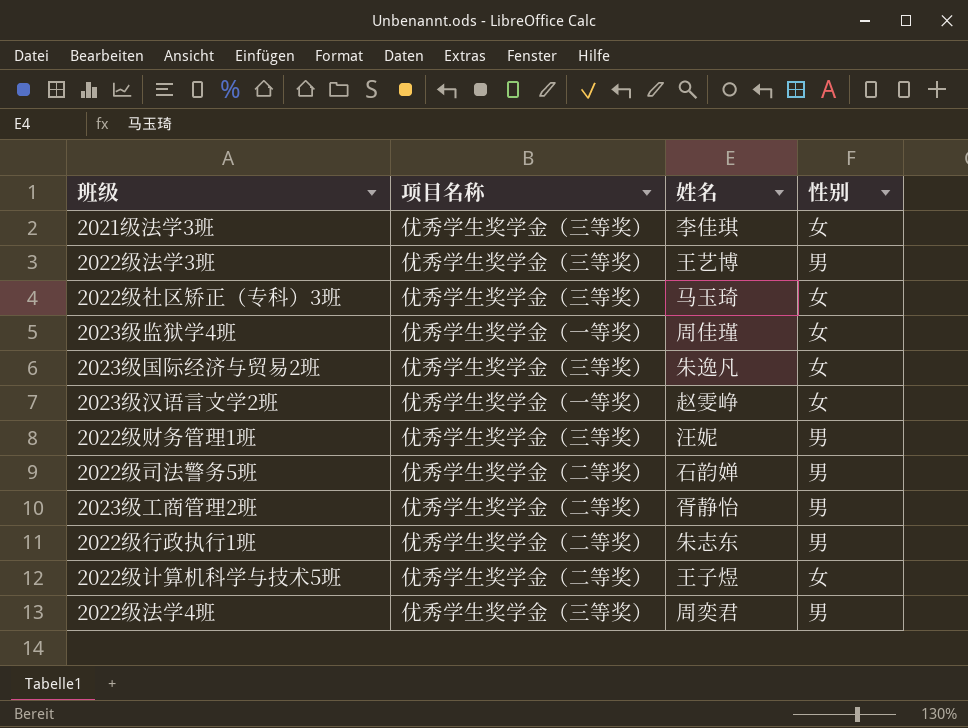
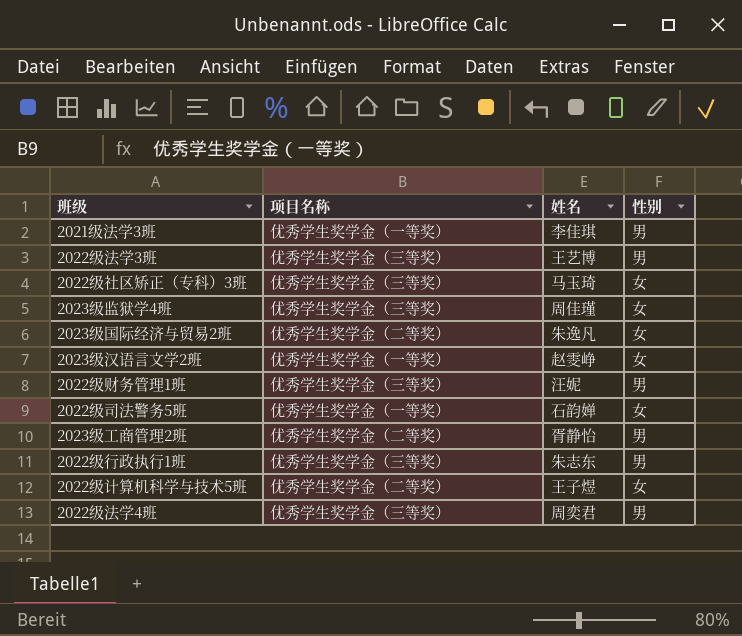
2021级法学3班 | 项目名称: 优秀学生奖学金（三等奖） -> 优秀学生奖学金（一等奖）
2021级法学3班 | 性别: 女 -> 男
2023级监狱学4班 | 项目名称: 优秀学生奖学金（一等奖） -> 优秀学生奖学金（三等奖）
2023级国际经济与贸易2班 | 项目名称: 优秀学生奖学金（三等奖） -> 优秀学生奖学金（二等奖）
2022级司法警务5班 | 项目名称: 优秀学生奖学金（二等奖） -> 优秀学生奖学金（一等奖）
2022级司法警务5班 | 性别: 男 -> 女
2022级行政执行1班 | 项目名称: 优秀学生奖学金（二等奖） -> 优秀学生奖学金（三等奖）

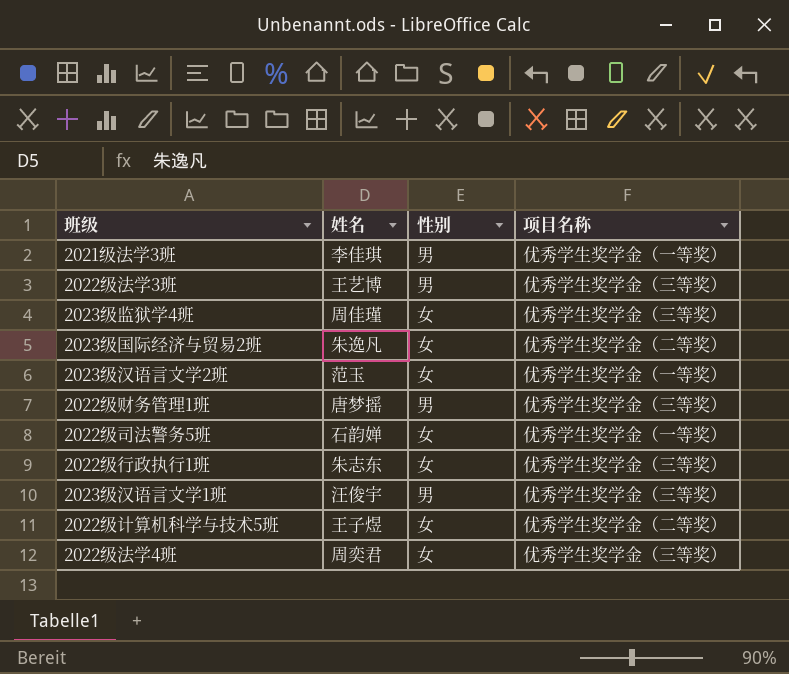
column 项目名称 | position: 2 -> 4
row 2022级社区矫正（专科）3班: 优秀学生奖学金（三等奖） | 马玉琦 | 女 -> none
row 2023级工商管理2班: 优秀学生奖学金（二等奖） | 胥静怡 | 男 -> none
2023级汉语言文学2班 | 姓名: 赵雯峥 -> 范玉
2022级财务管理1班 | 姓名: 汪妮 -> 唐梦摇
2022级行政执行1班 | 性别: 男 -> 女
row 2023级汉语言文学1班: none -> 汪俊宇 | 男 | 优秀学生奖学金（三等奖）
2022级法学4班 | 性别: 男 -> 女

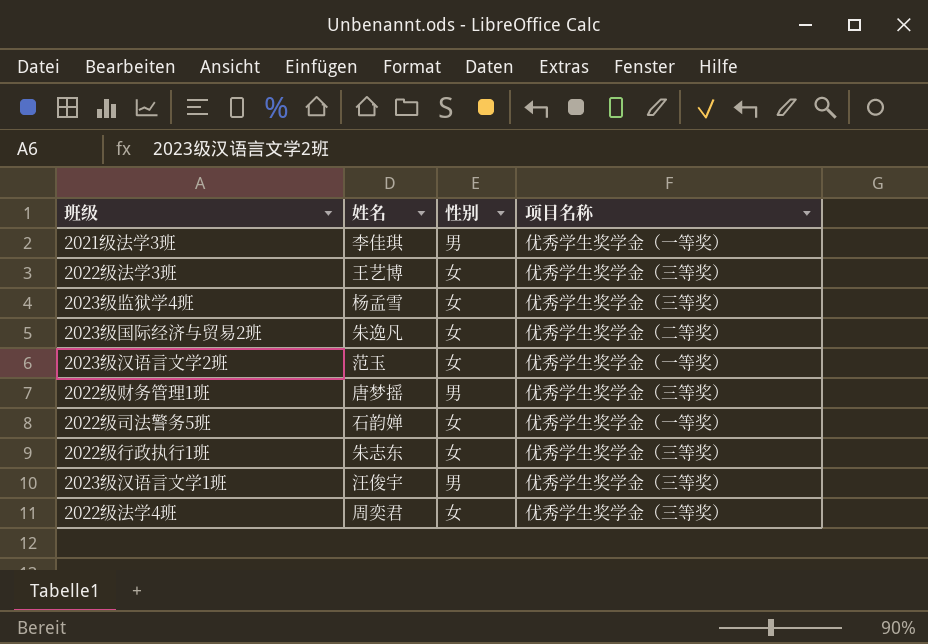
row 2022级计算机科学与技术5班: 王子煜 | 女 | 优秀学生奖学金（二等奖） -> none
2022级法学3班 | 性别: 男 -> 女
2023级监狱学4班 | 姓名: 周佳瑾 -> 杨孟雪

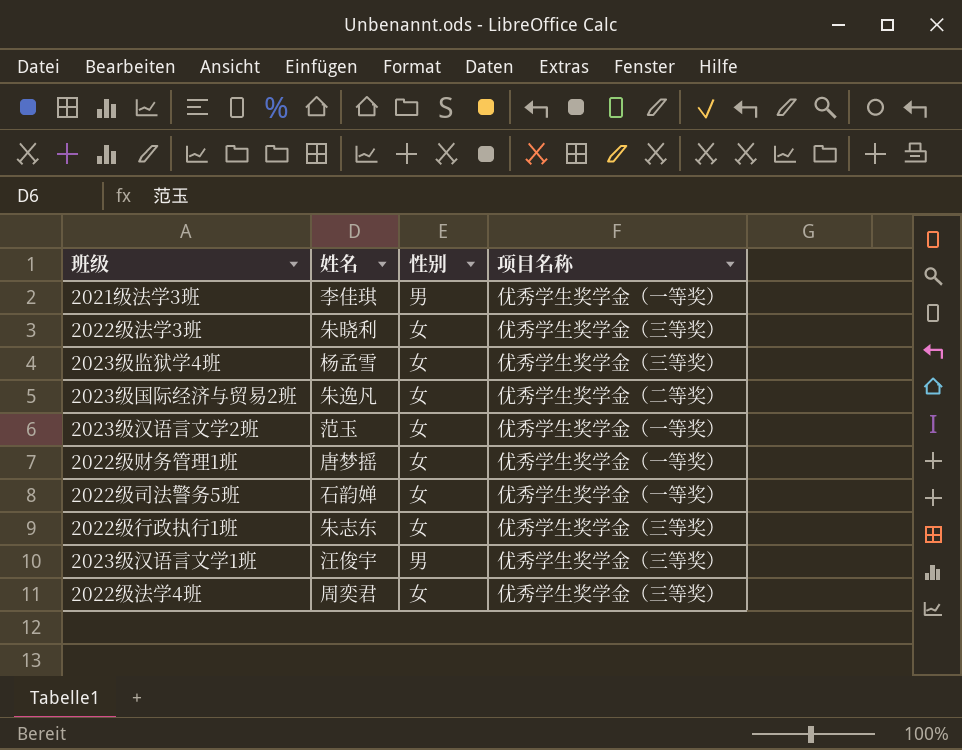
2022级法学3班 | 姓名: 王艺博 -> 朱晓利
2022级财务管理1班 | 性别: 男 -> 女
2022级财务管理1班 | 项目名称: 优秀学生奖学金（三等奖） -> 优秀学生奖学金（一等奖）

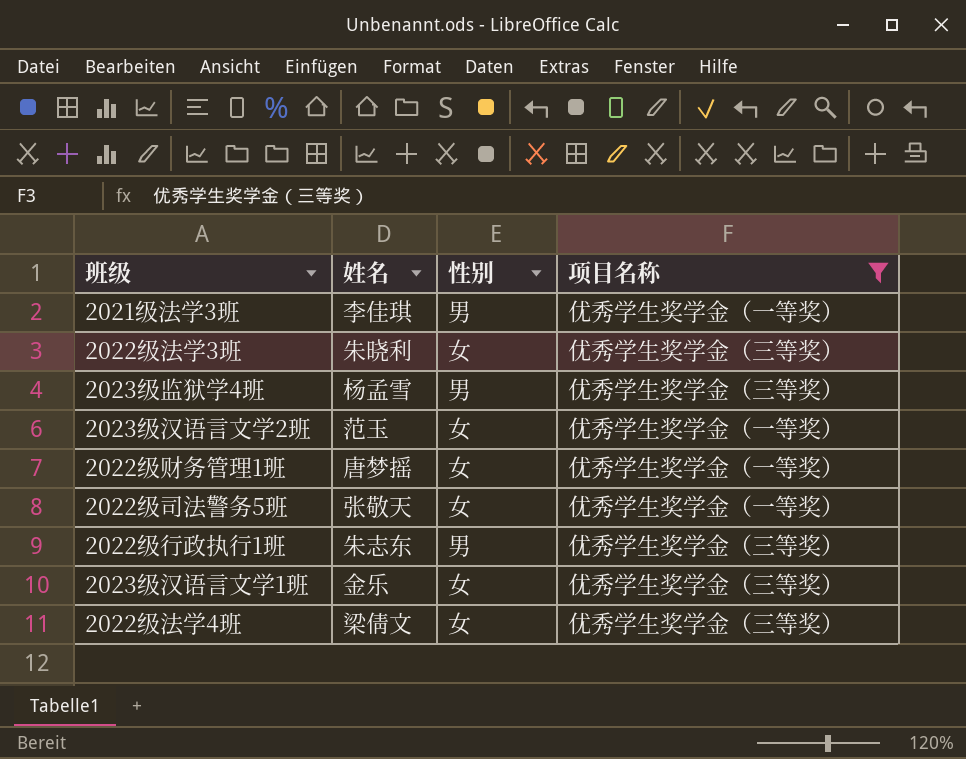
filter: none -> 项目名称 != 优秀学生奖学金（二等奖）
2023级监狱学4班 | 性别: 女 -> 男
2022级司法警务5班 | 姓名: 石韵婵 -> 张敬天
2022级行政执行1班 | 性别: 女 -> 男
2023级汉语言文学1班 | 姓名: 汪俊宇 -> 金乐
2023级汉语言文学1班 | 性别: 男 -> 女
2022级法学4班 | 姓名: 周奕君 -> 梁倩文

